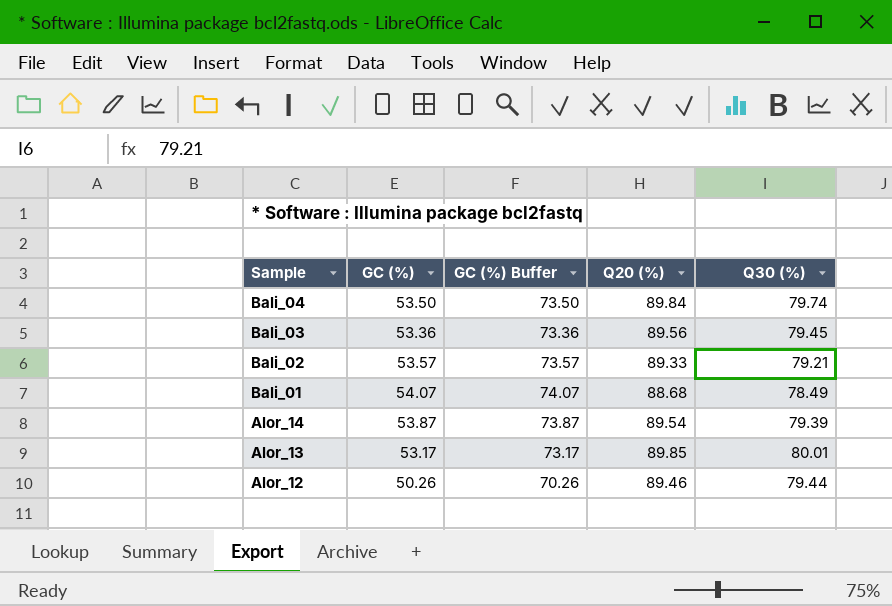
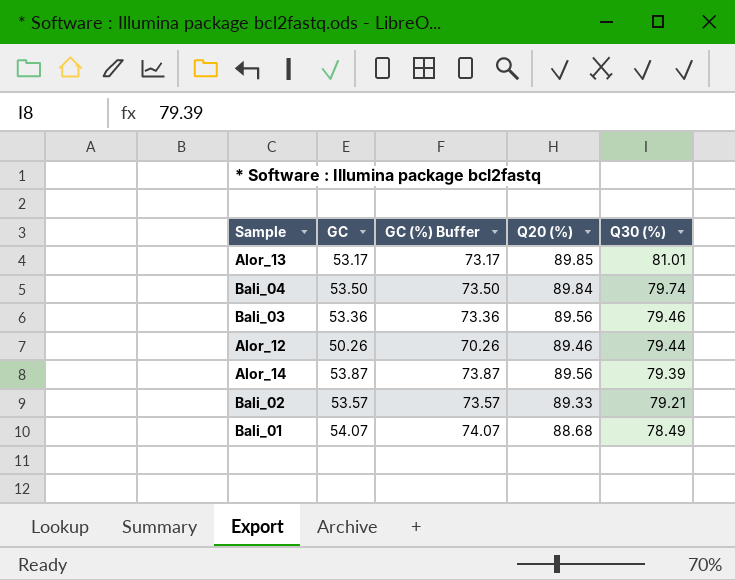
row order: Sample descending -> Q30 (%) descending
column name: GC (%) -> GC
Alor_13 | Q30 (%): 80.01 -> 81.01
Bali_03 | Q30 (%): 79.45 -> 79.46
Alor_14 | Q20 (%): 89.54 -> 89.56

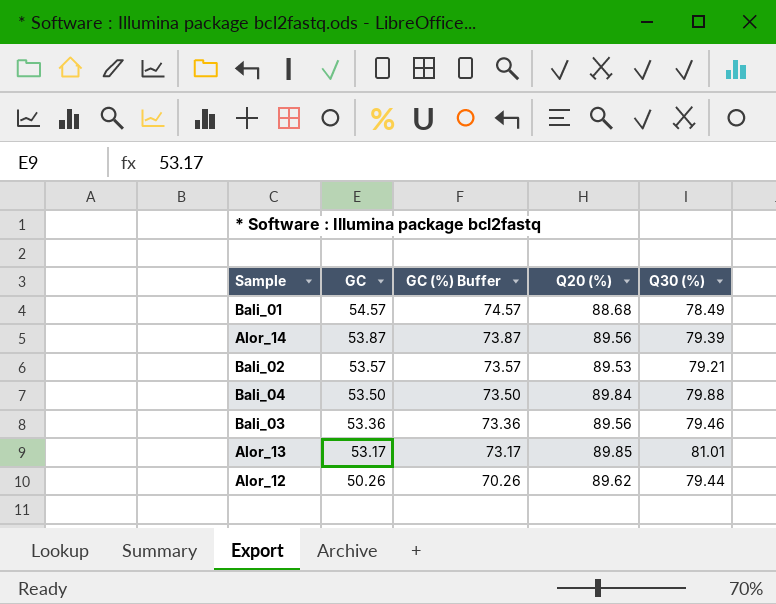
row order: Q30 (%) descending -> GC descending
Bali_01 | GC: 54.07 -> 54.57
Bali_01 | GC (%) Buffer: 74.07 -> 74.57
Bali_02 | Q20 (%): 89.33 -> 89.53
Bali_04 | Q30 (%): 79.74 -> 79.88
Alor_12 | Q20 (%): 89.46 -> 89.62

